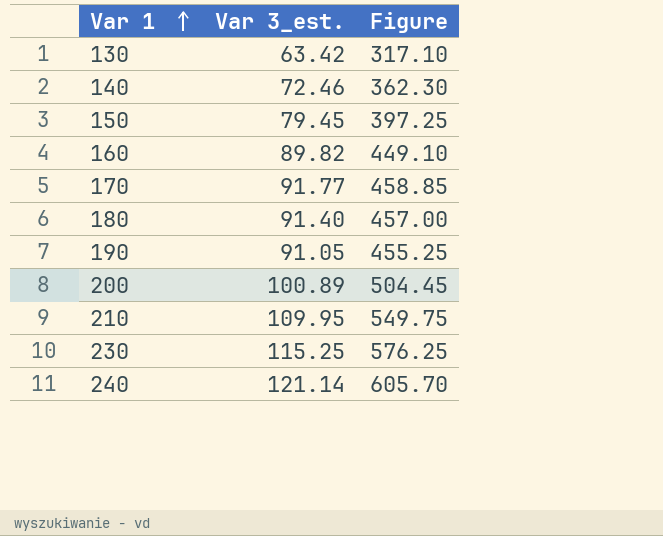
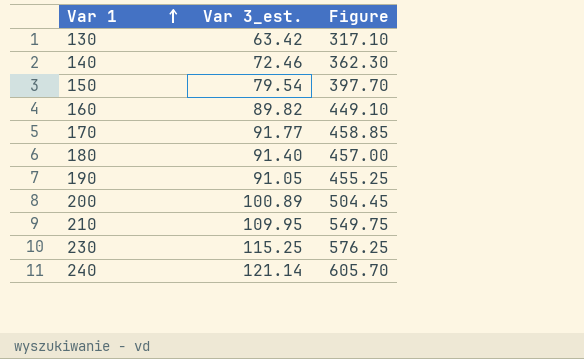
150 | Var 3_est.: 79.45 -> 79.54
150 | Figure: 397.25 -> 397.70

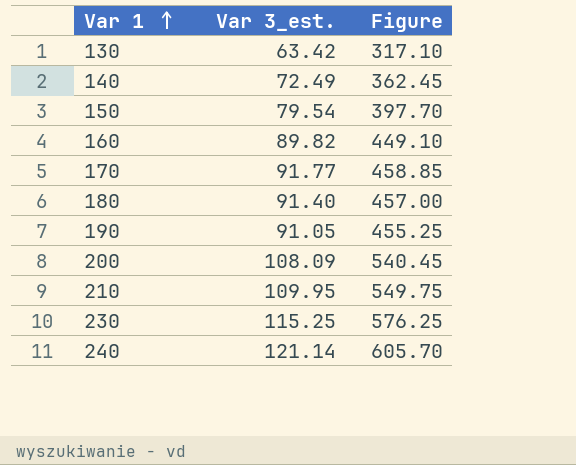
140 | Var 3_est.: 72.46 -> 72.49
140 | Figure: 362.30 -> 362.45
200 | Var 3_est.: 100.89 -> 108.09
200 | Figure: 504.45 -> 540.45

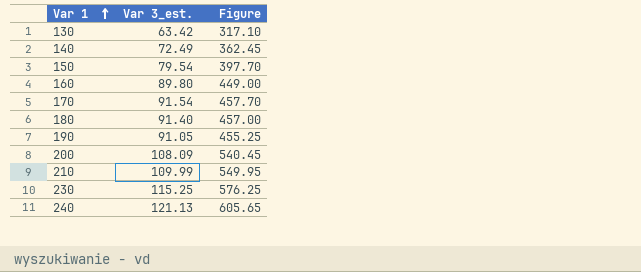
160 | Var 3_est.: 89.82 -> 89.80
160 | Figure: 449.10 -> 449.00
170 | Var 3_est.: 91.77 -> 91.54
170 | Figure: 458.85 -> 457.70
210 | Var 3_est.: 109.95 -> 109.99
210 | Figure: 549.75 -> 549.95
240 | Var 3_est.: 121.14 -> 121.13
240 | Figure: 605.70 -> 605.65

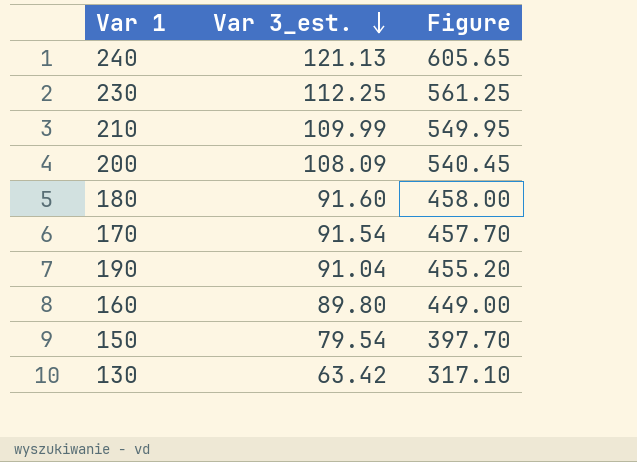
row order: Var 1 ascending -> Var 3_est. descending
row 140: 72.49 | 362.45 -> none
230 | Var 3_est.: 115.25 -> 112.25
230 | Figure: 576.25 -> 561.25
180 | Var 3_est.: 91.40 -> 91.60
180 | Figure: 457.00 -> 458.00
190 | Var 3_est.: 91.05 -> 91.04
190 | Figure: 455.25 -> 455.20

